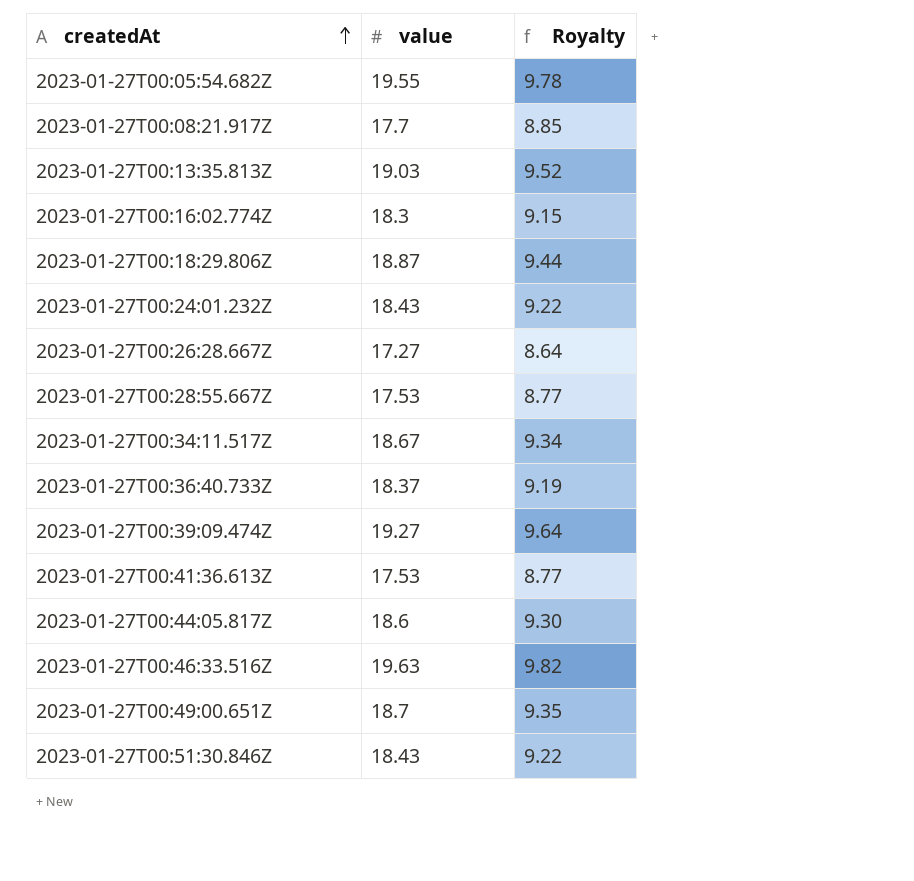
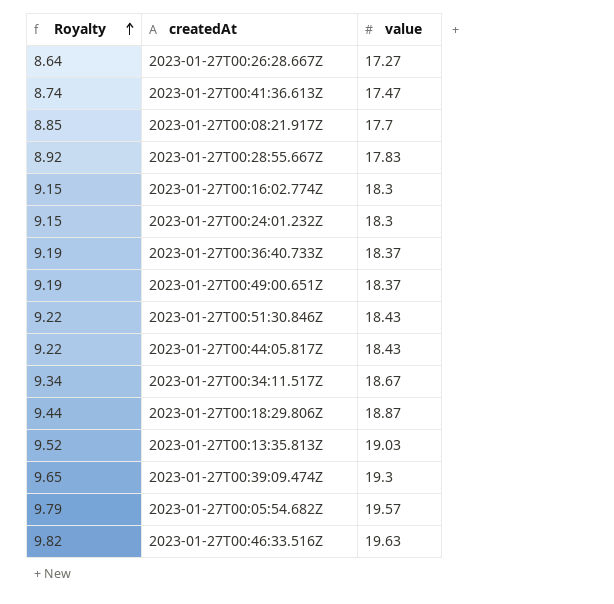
row order: createdAt ascending -> Royalty ascending
column Royalty | position: 3 -> 1
2023-01-27T00:41:36.613Z | Royalty: 8.77 -> 8.74
2023-01-27T00:41:36.613Z | value: 17.53 -> 17.47
2023-01-27T00:28:55.667Z | Royalty: 8.77 -> 8.92
2023-01-27T00:28:55.667Z | value: 17.53 -> 17.83
2023-01-27T00:24:01.232Z | Royalty: 9.22 -> 9.15
2023-01-27T00:24:01.232Z | value: 18.43 -> 18.3
2023-01-27T00:49:00.651Z | Royalty: 9.35 -> 9.19
2023-01-27T00:49:00.651Z | value: 18.7 -> 18.37
2023-01-27T00:44:05.817Z | Royalty: 9.30 -> 9.22
2023-01-27T00:44:05.817Z | value: 18.6 -> 18.43
2023-01-27T00:39:09.474Z | Royalty: 9.64 -> 9.65
2023-01-27T00:39:09.474Z | value: 19.27 -> 19.3
2023-01-27T00:05:54.682Z | Royalty: 9.78 -> 9.79
2023-01-27T00:05:54.682Z | value: 19.55 -> 19.57

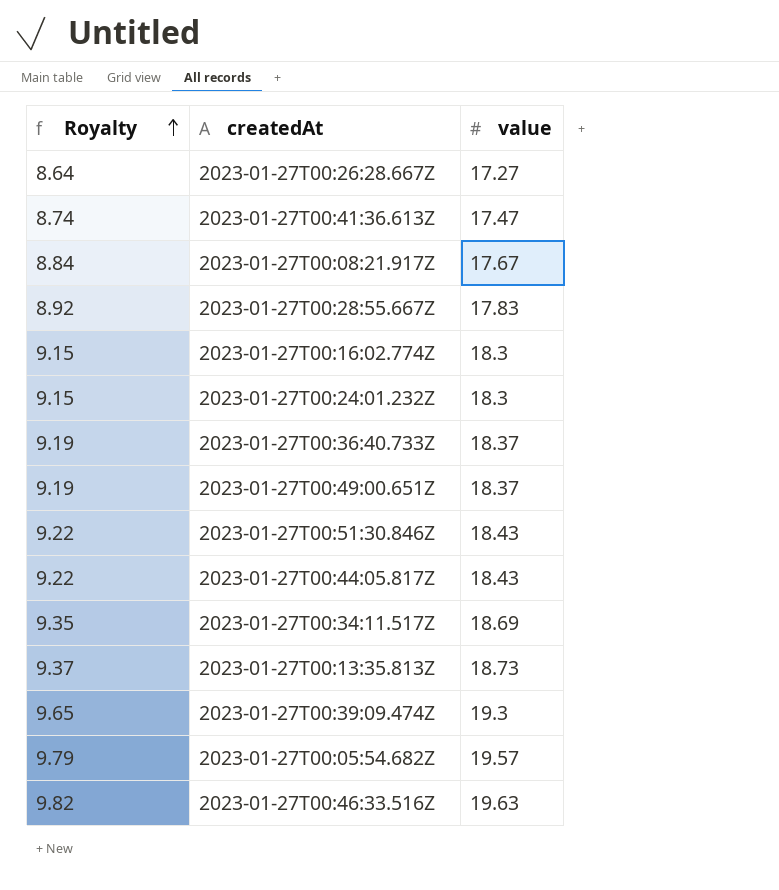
row 2023-01-27T00:18:29.806Z: 9.44 | 18.87 -> none
2023-01-27T00:08:21.917Z | Royalty: 8.85 -> 8.84
2023-01-27T00:08:21.917Z | value: 17.7 -> 17.67
2023-01-27T00:34:11.517Z | Royalty: 9.34 -> 9.35
2023-01-27T00:34:11.517Z | value: 18.67 -> 18.69
2023-01-27T00:13:35.813Z | Royalty: 9.52 -> 9.37
2023-01-27T00:13:35.813Z | value: 19.03 -> 18.73

